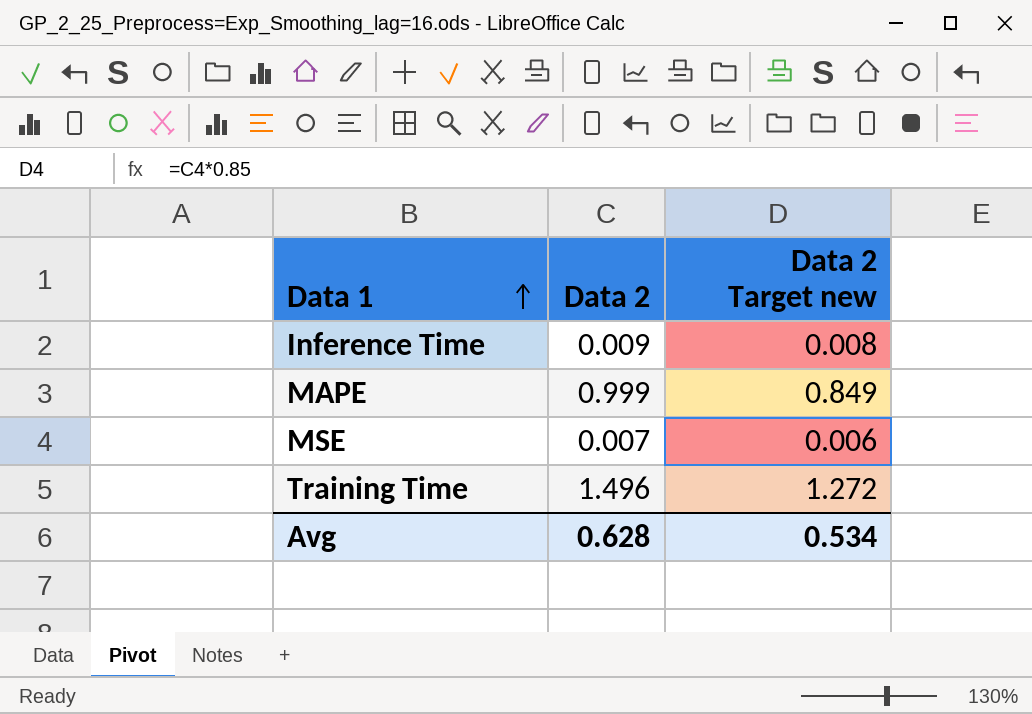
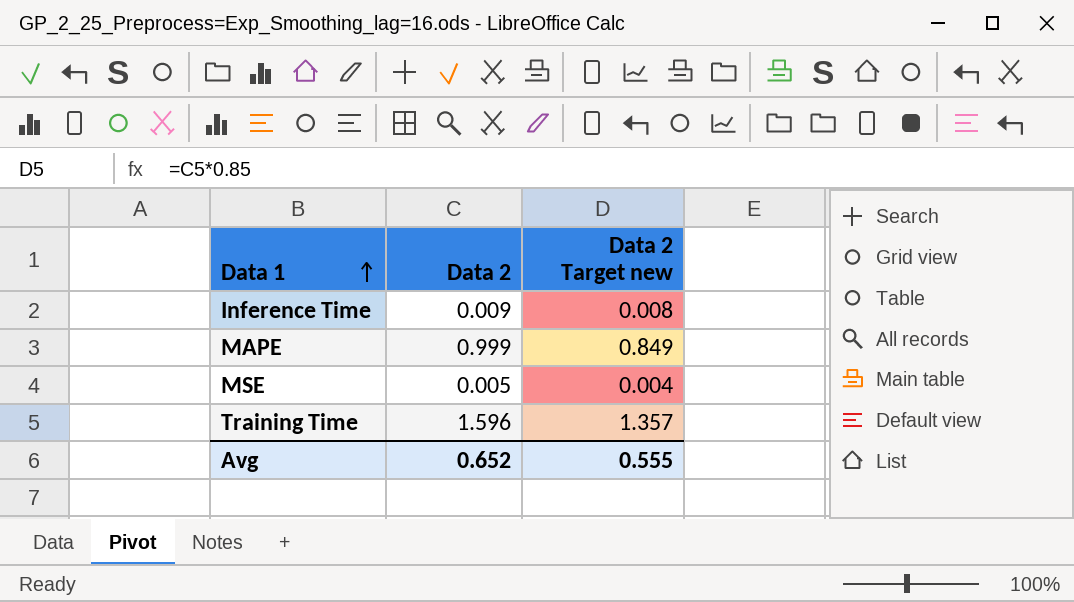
MSE | Data 2: 0.007 -> 0.005
MSE | Data 2 Target new: 0.006 -> 0.004
Training Time | Data 2: 1.496 -> 1.596
Training Time | Data 2 Target new: 1.272 -> 1.357
Avg | Data 2: 0.628 -> 0.652
Avg | Data 2 Target new: 0.534 -> 0.555

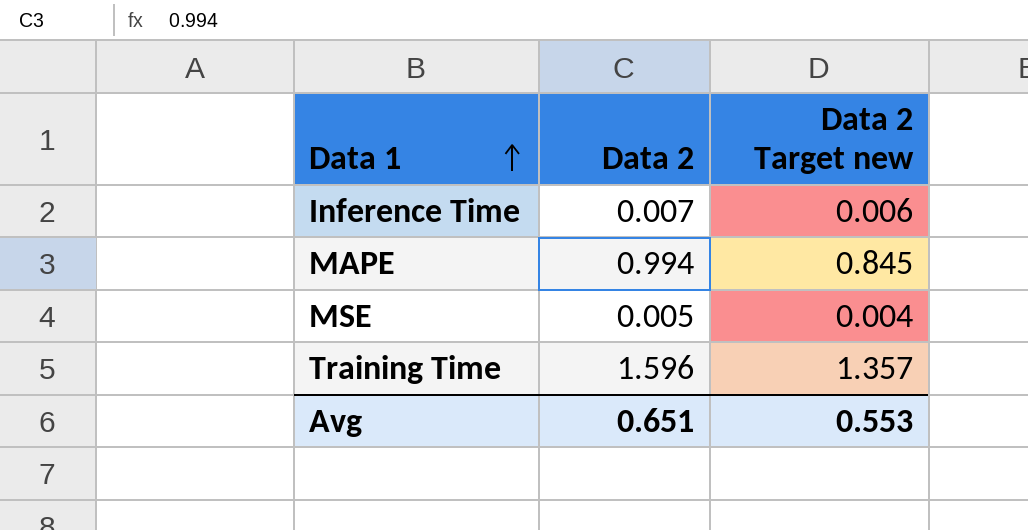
Inference Time | Data 2: 0.009 -> 0.007
Inference Time | Data 2 Target new: 0.008 -> 0.006
MAPE | Data 2: 0.999 -> 0.994
MAPE | Data 2 Target new: 0.849 -> 0.845
Avg | Data 2: 0.652 -> 0.651
Avg | Data 2 Target new: 0.555 -> 0.553

